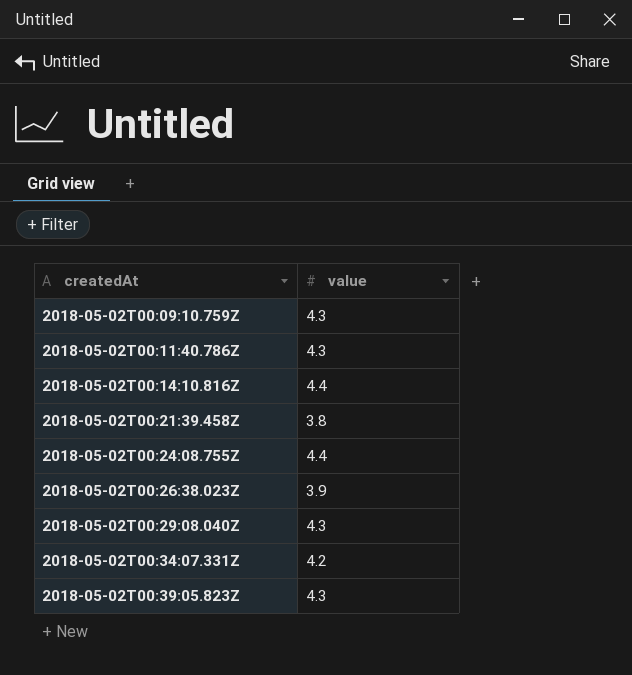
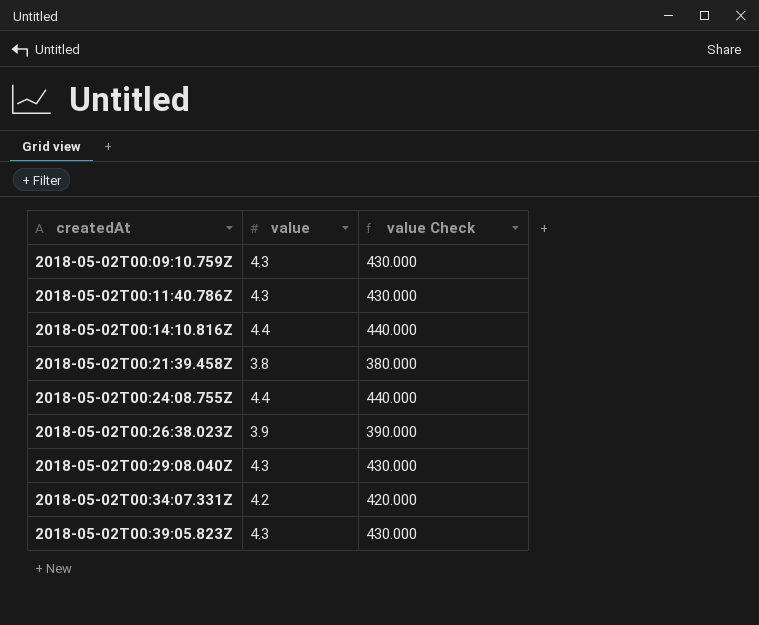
column value Check | formula: none -> [value] * 100

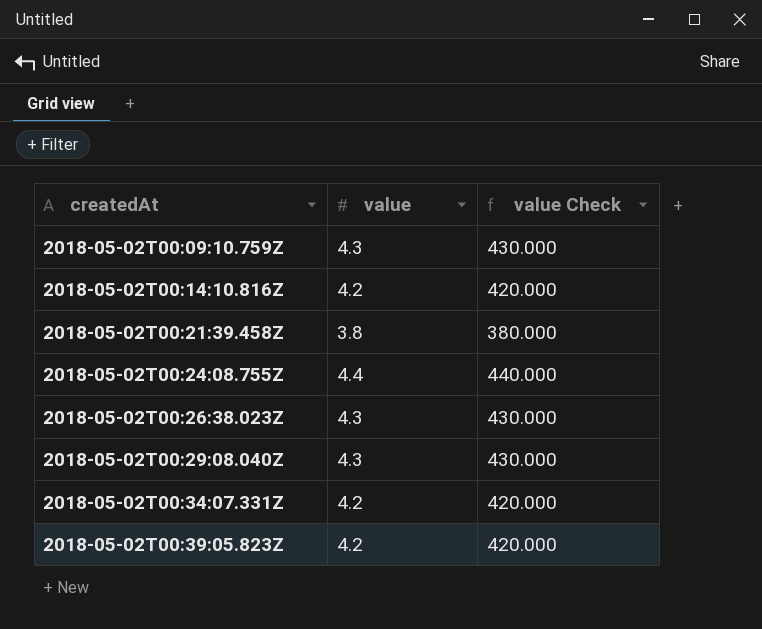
row 2018-05-02T00:11:40.786Z: 4.3 | 430.000 -> none
2018-05-02T00:14:10.816Z | value: 4.4 -> 4.2
2018-05-02T00:14:10.816Z | value Check: 440.000 -> 420.000
2018-05-02T00:26:38.023Z | value: 3.9 -> 4.3
2018-05-02T00:26:38.023Z | value Check: 390.000 -> 430.000
2018-05-02T00:39:05.823Z | value: 4.3 -> 4.2
2018-05-02T00:39:05.823Z | value Check: 430.000 -> 420.000

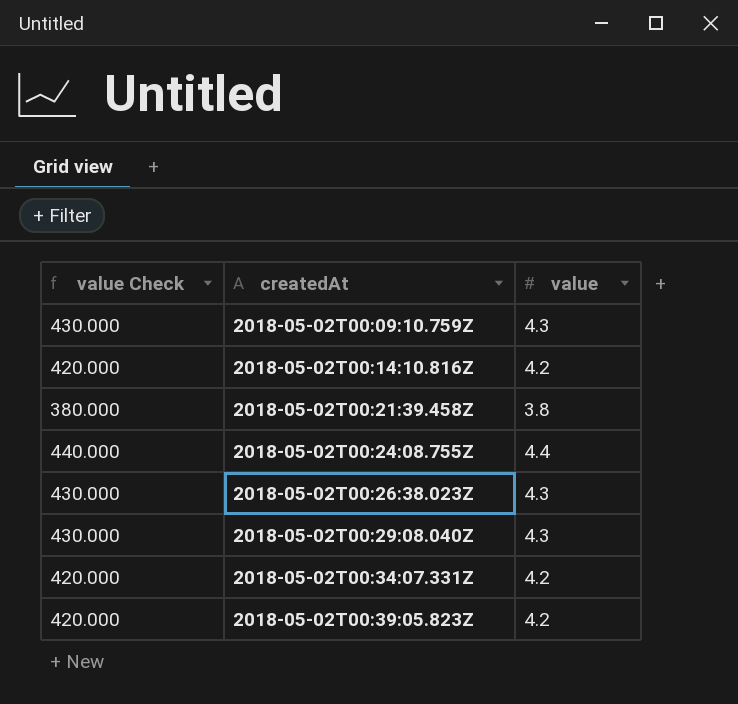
column value Check | position: 3 -> 1

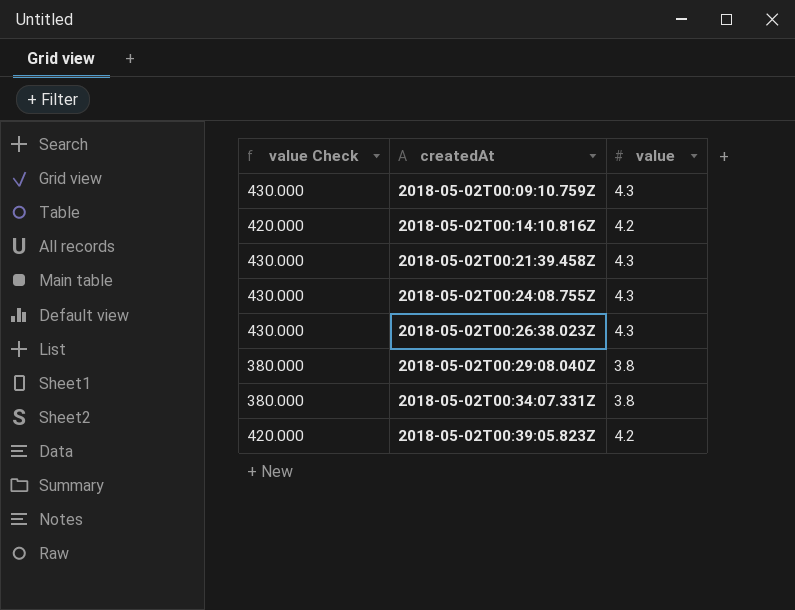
2018-05-02T00:21:39.458Z | value Check: 380.000 -> 430.000
2018-05-02T00:21:39.458Z | value: 3.8 -> 4.3
2018-05-02T00:24:08.755Z | value Check: 440.000 -> 430.000
2018-05-02T00:24:08.755Z | value: 4.4 -> 4.3
2018-05-02T00:29:08.040Z | value Check: 430.000 -> 380.000
2018-05-02T00:29:08.040Z | value: 4.3 -> 3.8
2018-05-02T00:34:07.331Z | value Check: 420.000 -> 380.000
2018-05-02T00:34:07.331Z | value: 4.2 -> 3.8

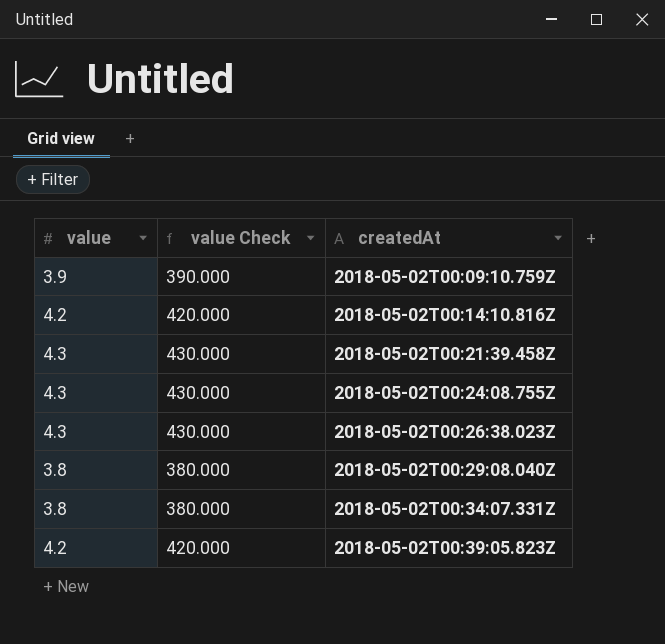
column value | position: 3 -> 1
2018-05-02T00:09:10.759Z | value: 4.3 -> 3.9
2018-05-02T00:09:10.759Z | value Check: 430.000 -> 390.000

